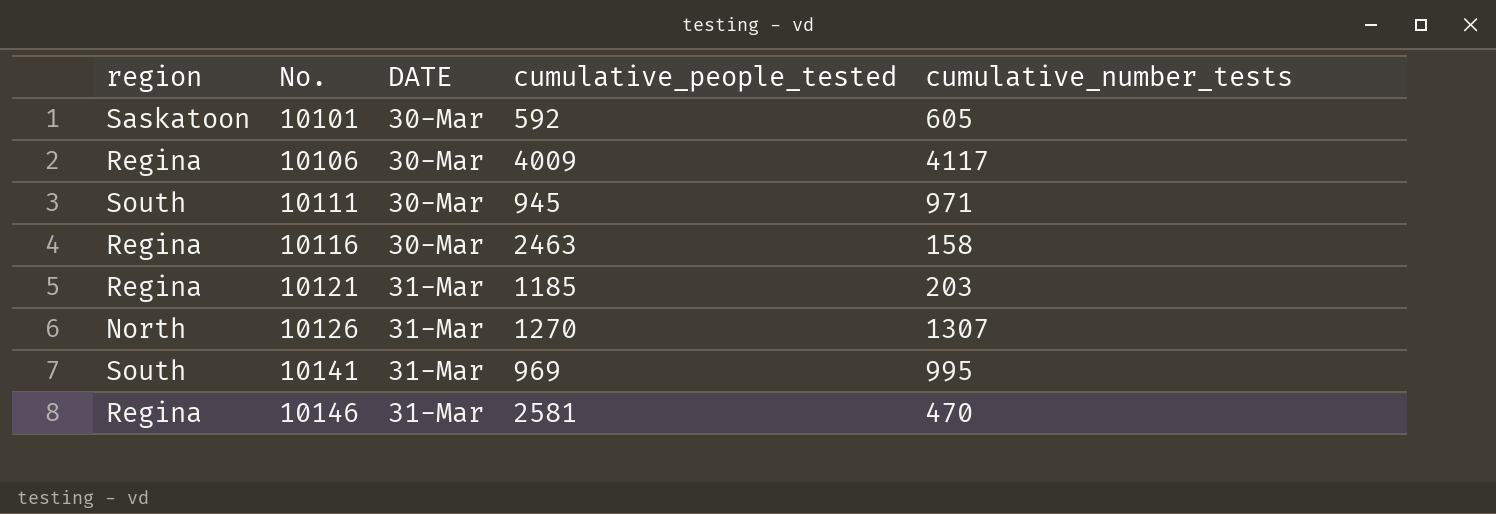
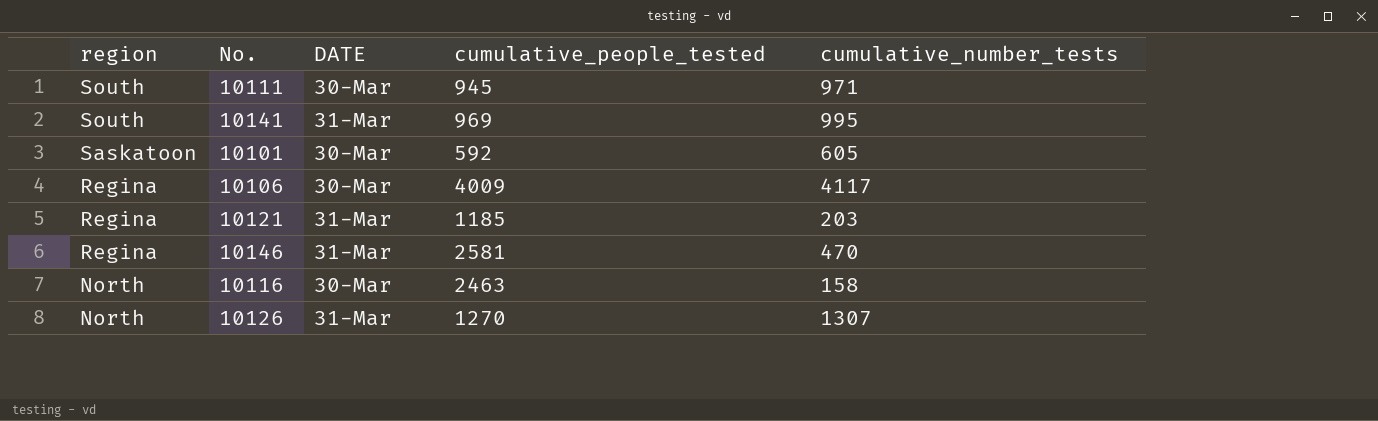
row order: No. ascending -> region descending
10116 | region: Regina -> North

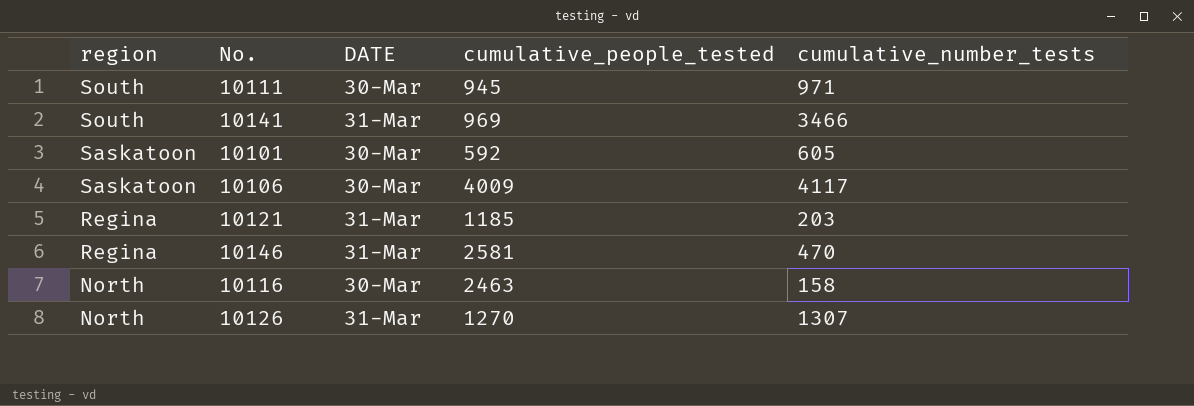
10141 | cumulative_number_tests: 995 -> 3466
10106 | region: Regina -> Saskatoon

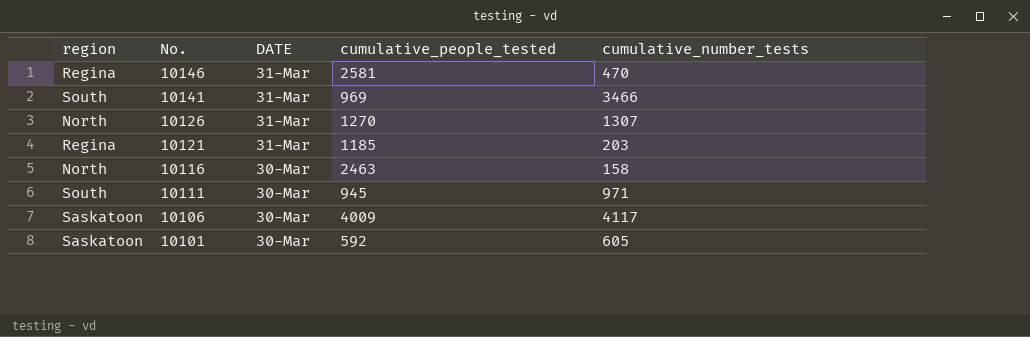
row order: region descending -> No. descending

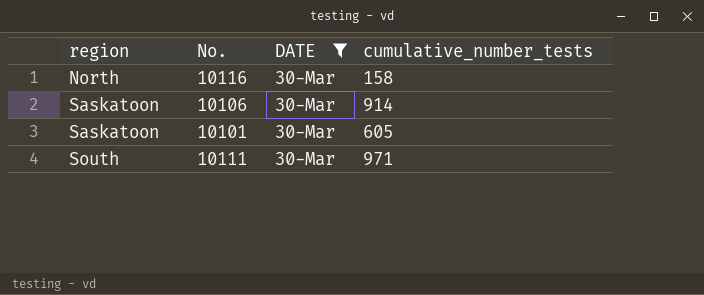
filter: none -> DATE = 30-Mar
row order: No. descending -> region ascending
column cumulative_people_tested | position: 4 -> none
10106 | cumulative_number_tests: 4117 -> 914

